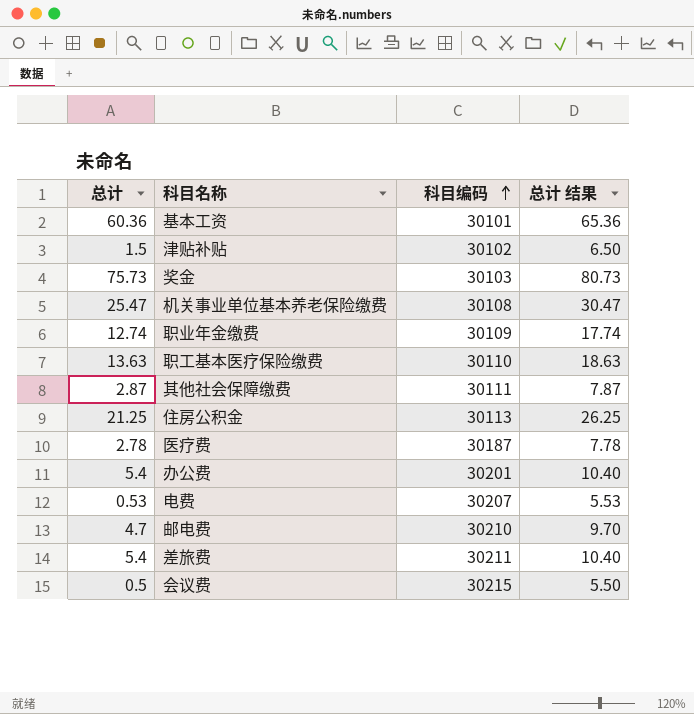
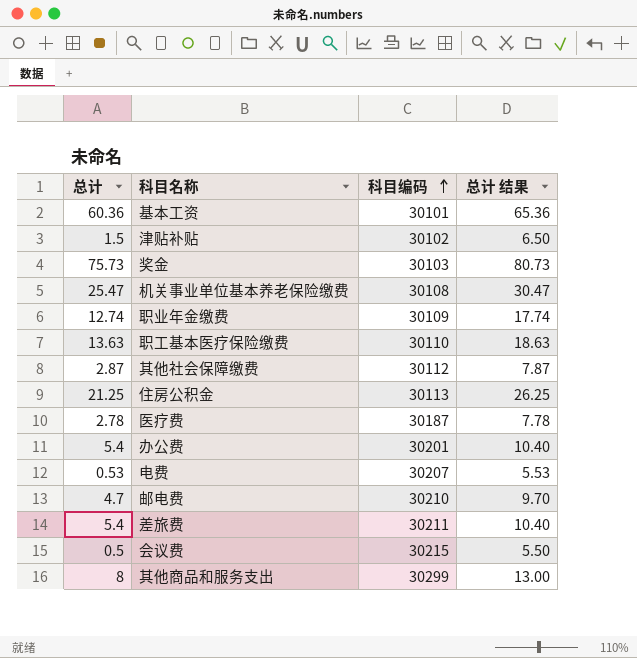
其他社会保障缴费 | 科目编码: 30111 -> 30112
row 其他商品和服务支出: none -> 8 | 30299 | 13.00

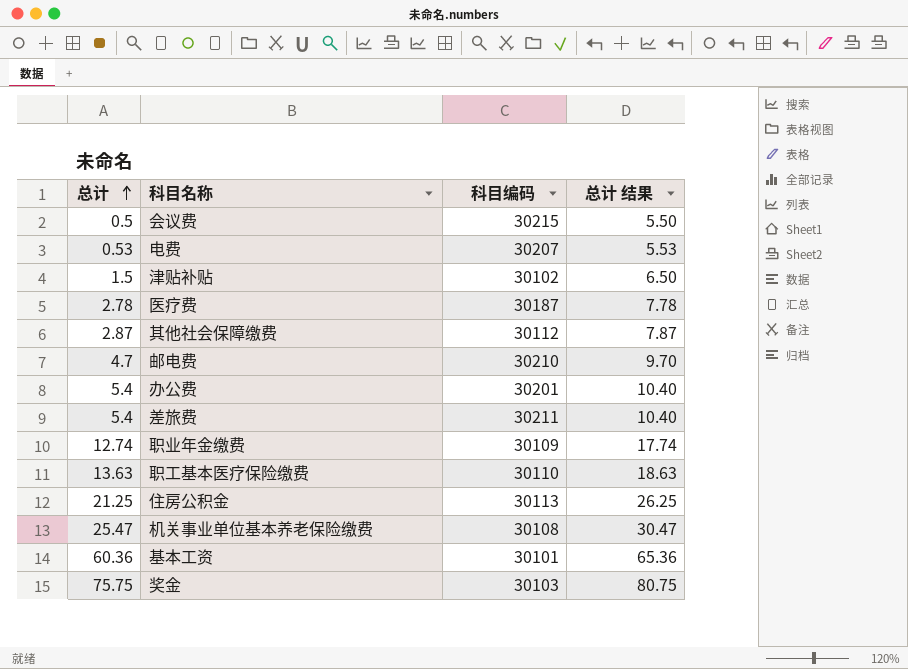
row order: 科目编码 ascending -> 总计 ascending
row 其他商品和服务支出: 8 | 30299 | 13.00 -> none
奖金 | 总计: 75.73 -> 75.75
奖金 | 总计 结果: 80.73 -> 80.75

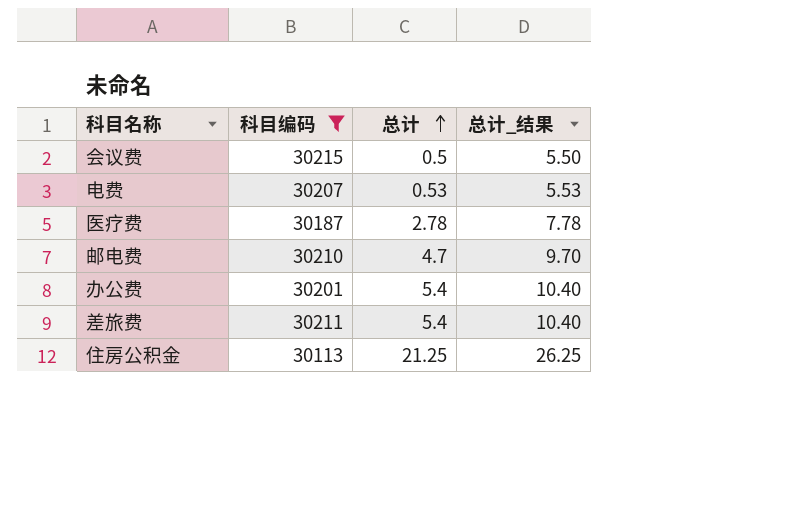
filter: none -> 科目编码 >= 30113
column 总计 | position: 1 -> 3
column name: 总计 结果 -> 总计_结果

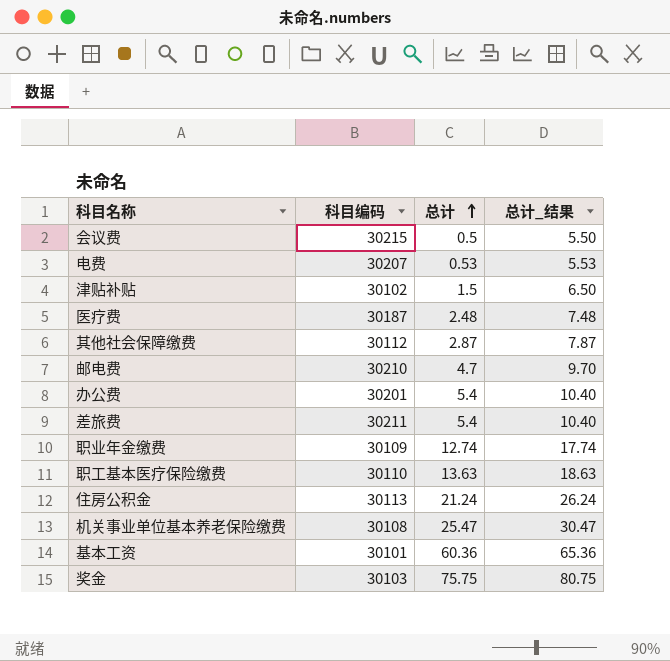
filter: 科目编码 >= 30113 -> none
医疗费 | 总计: 2.78 -> 2.48
医疗费 | 总计_结果: 7.78 -> 7.48
住房公积金 | 总计: 21.25 -> 21.24
住房公积金 | 总计_结果: 26.25 -> 26.24

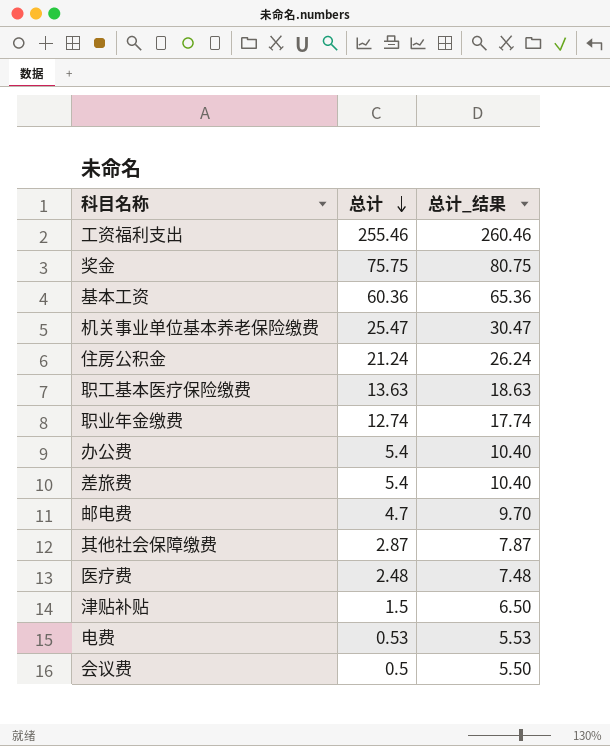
row order: 总计 ascending -> 总计 descending
column 科目编码 | position: 2 -> none
row 工资福利支出: none -> 255.46 | 260.46

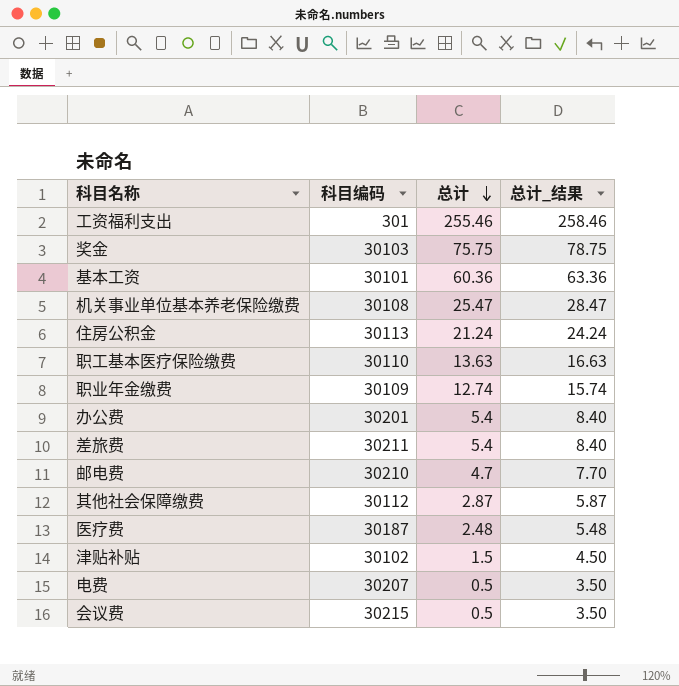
column 科目编码 | position: none -> 2
column 总计_结果 | formula: [总计] + 5 -> [总计] + 3
电费 | 总计: 0.53 -> 0.5

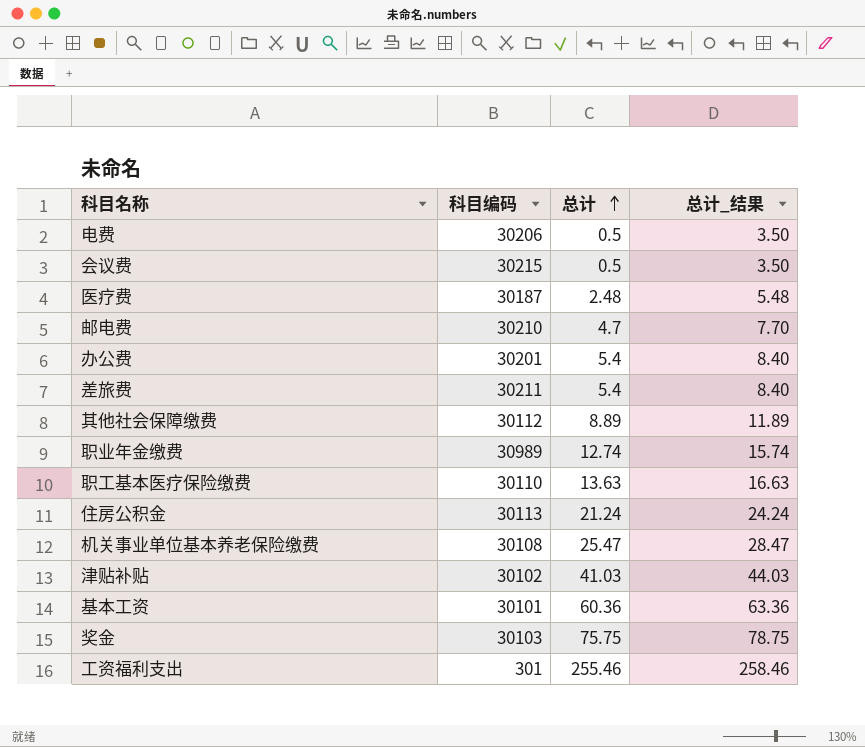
row order: 总计 descending -> 总计 ascending
电费 | 科目编码: 30207 -> 30206
其他社会保障缴费 | 总计: 2.87 -> 8.89
其他社会保障缴费 | 总计_结果: 5.87 -> 11.89
职业年金缴费 | 科目编码: 30109 -> 30989
津贴补贴 | 总计: 1.5 -> 41.03
津贴补贴 | 总计_结果: 4.50 -> 44.03

